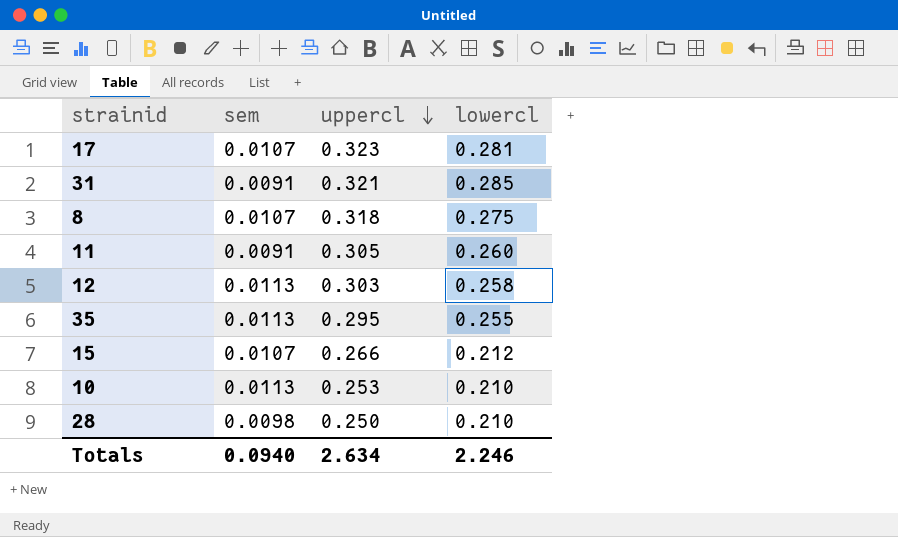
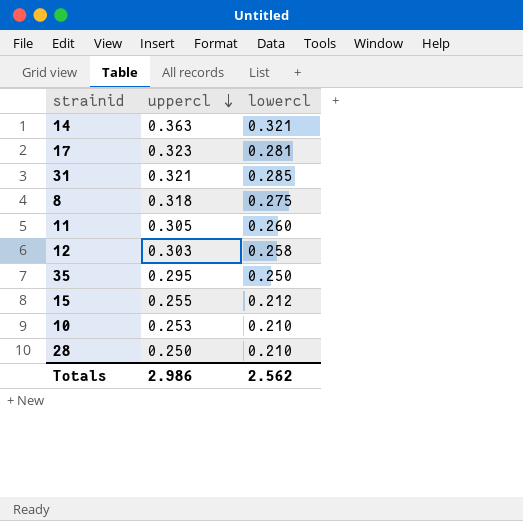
column sem | position: 2 -> none
row 14: none -> 0.363 | 0.321
35 | lowercl: 0.255 -> 0.250
15 | uppercl: 0.266 -> 0.255
Totals | uppercl: 2.634 -> 2.986
Totals | lowercl: 2.246 -> 2.562

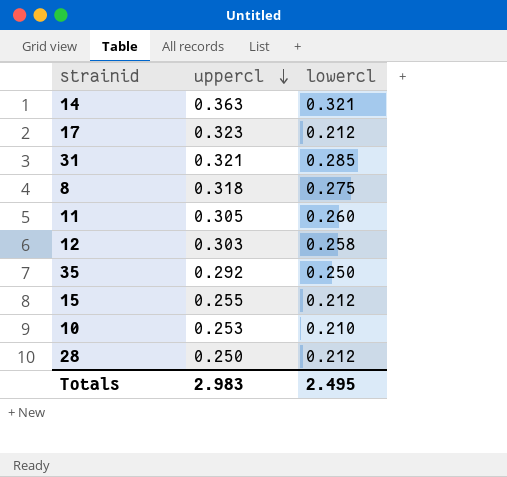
17 | lowercl: 0.281 -> 0.212
35 | uppercl: 0.295 -> 0.292
28 | lowercl: 0.210 -> 0.212
Totals | uppercl: 2.986 -> 2.983
Totals | lowercl: 2.562 -> 2.495

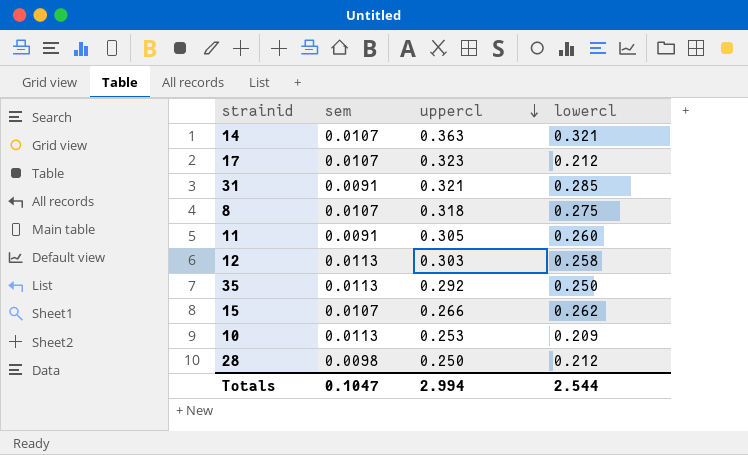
column sem | position: none -> 2
15 | uppercl: 0.255 -> 0.266
15 | lowercl: 0.212 -> 0.262
10 | lowercl: 0.210 -> 0.209
Totals | uppercl: 2.983 -> 2.994
Totals | lowercl: 2.495 -> 2.544

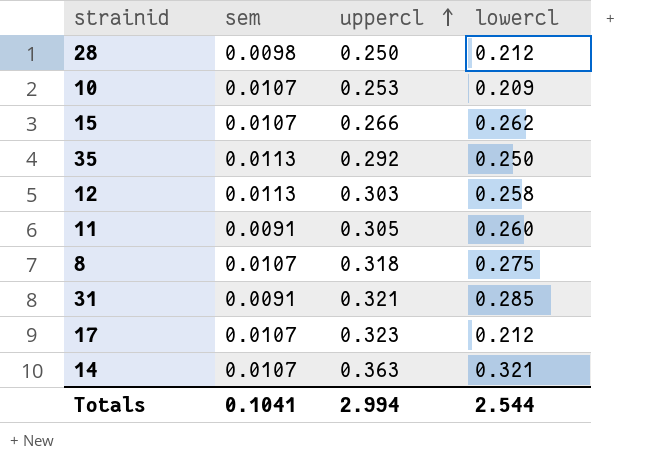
row order: uppercl descending -> uppercl ascending
10 | sem: 0.0113 -> 0.0107
Totals | sem: 0.1047 -> 0.1041

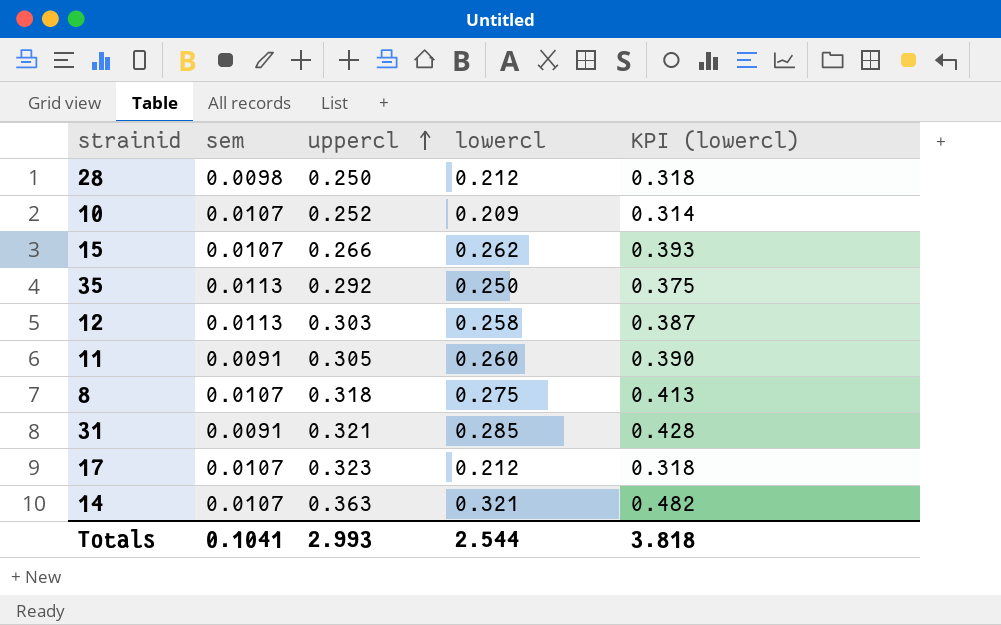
column KPI (lowercl) | formula: none -> [lowercl] * 1.5
10 | uppercl: 0.253 -> 0.252
Totals | uppercl: 2.994 -> 2.993

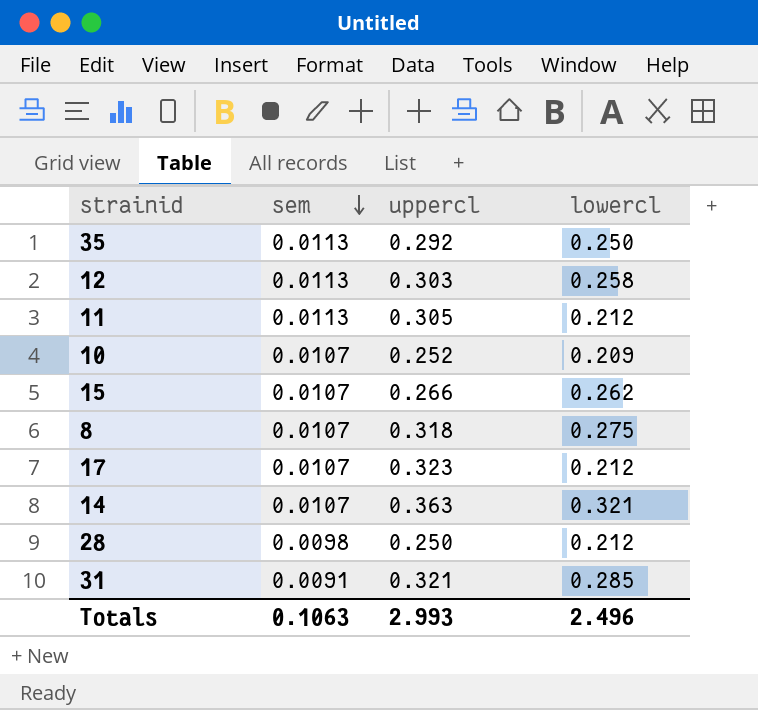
row order: uppercl ascending -> sem descending
column KPI (lowercl) | formula: [lowercl] * 1.5 -> none
11 | sem: 0.0091 -> 0.0113
11 | lowercl: 0.260 -> 0.212
Totals | sem: 0.1041 -> 0.1063
Totals | lowercl: 2.544 -> 2.496

